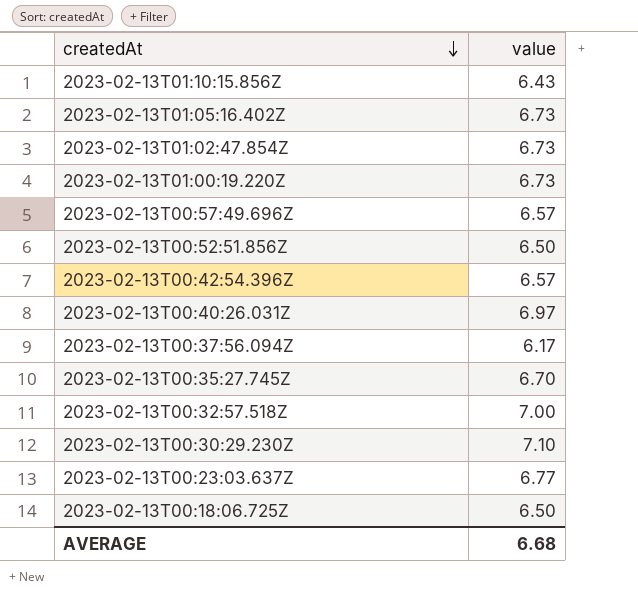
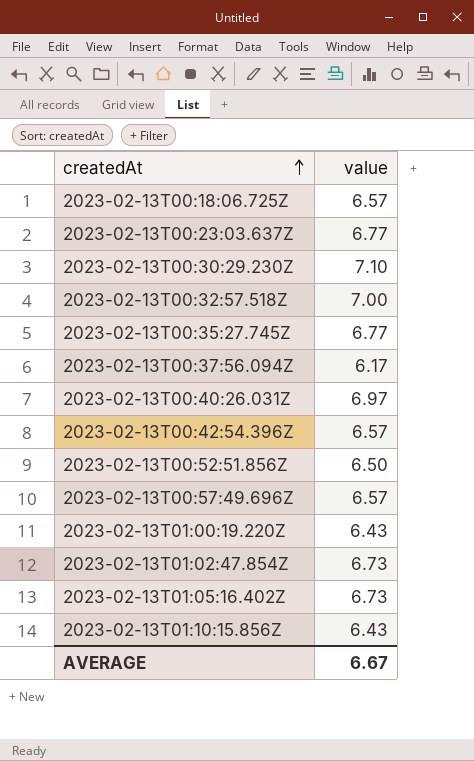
row order: createdAt descending -> createdAt ascending
2023-02-13T00:18:06.725Z | value: 6.50 -> 6.57
2023-02-13T00:35:27.745Z | value: 6.70 -> 6.77
2023-02-13T01:00:19.220Z | value: 6.73 -> 6.43
AVERAGE | value: 6.68 -> 6.67

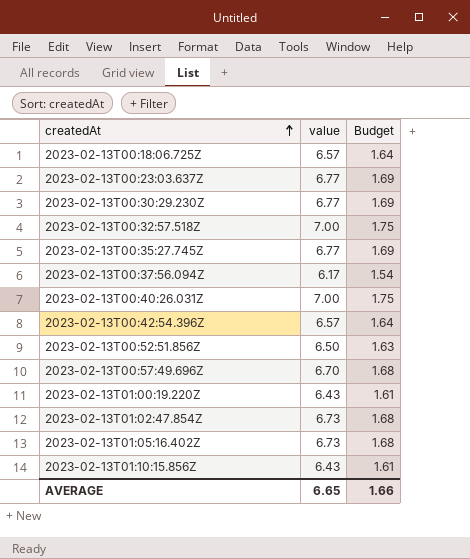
column Budget | formula: none -> [value] * 0.25
2023-02-13T00:30:29.230Z | value: 7.10 -> 6.77
2023-02-13T00:40:26.031Z | value: 6.97 -> 7.00
2023-02-13T00:57:49.696Z | value: 6.57 -> 6.70
AVERAGE | value: 6.67 -> 6.65

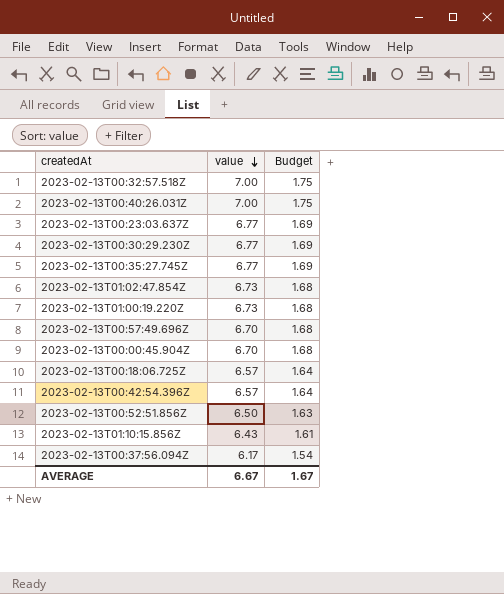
row order: createdAt ascending -> value descending
row 2023-02-13T01:05:16.402Z: 6.73 | 1.68 -> none
2023-02-13T01:00:19.220Z | value: 6.43 -> 6.73
2023-02-13T01:00:19.220Z | Budget: 1.61 -> 1.68
row 2023-02-13T00:00:45.904Z: none -> 6.70 | 1.68
AVERAGE | value: 6.65 -> 6.67
AVERAGE | Budget: 1.66 -> 1.67

